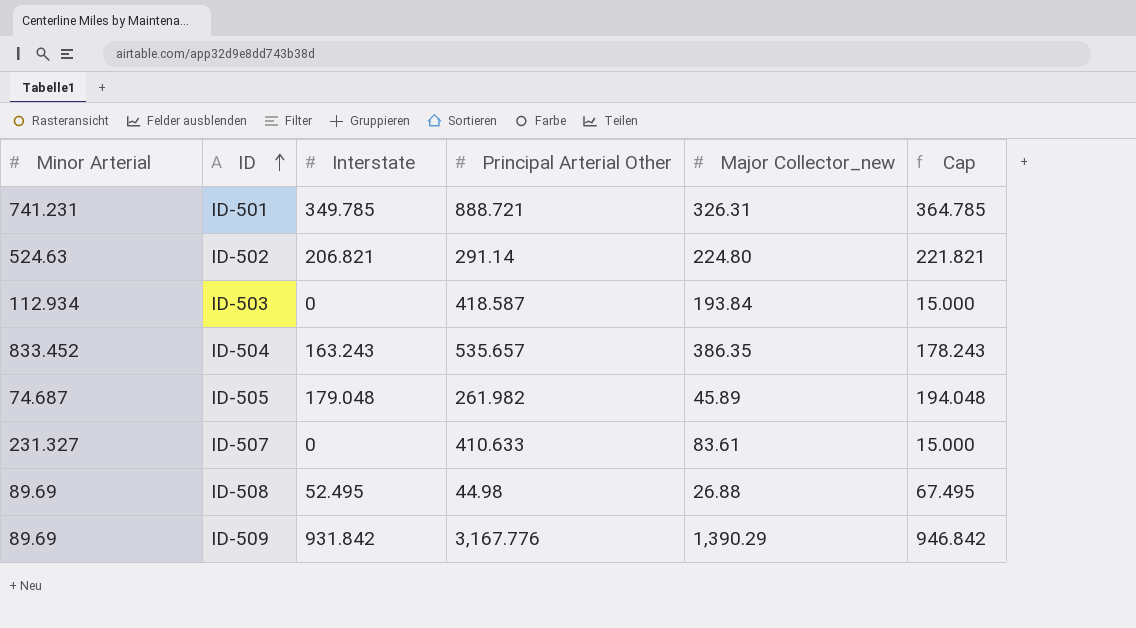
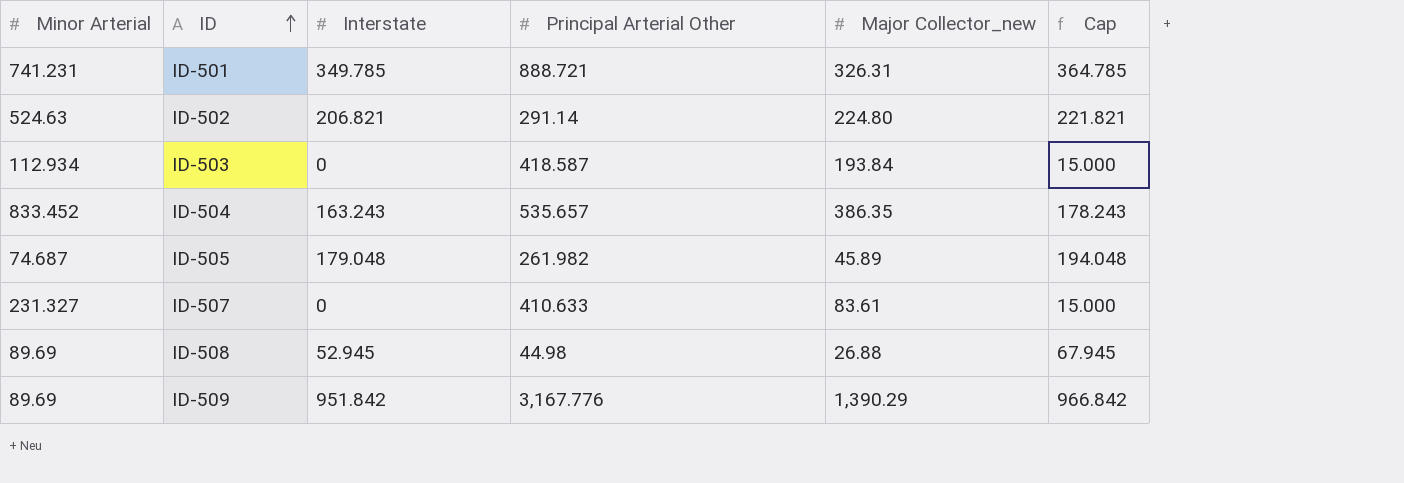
ID-508 | Interstate: 52.495 -> 52.945
ID-508 | Cap: 67.495 -> 67.945
ID-509 | Interstate: 931.842 -> 951.842
ID-509 | Cap: 946.842 -> 966.842

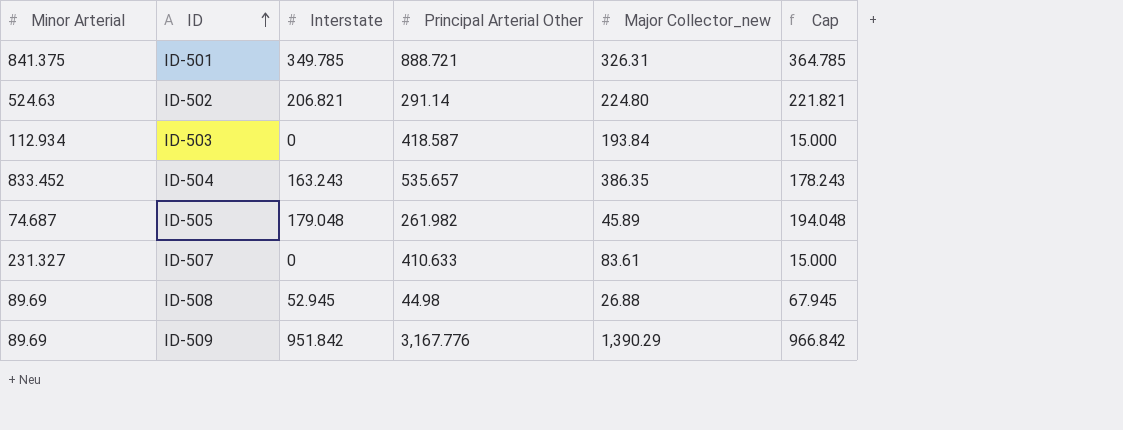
ID-501 | Minor Arterial: 741.231 -> 841.375

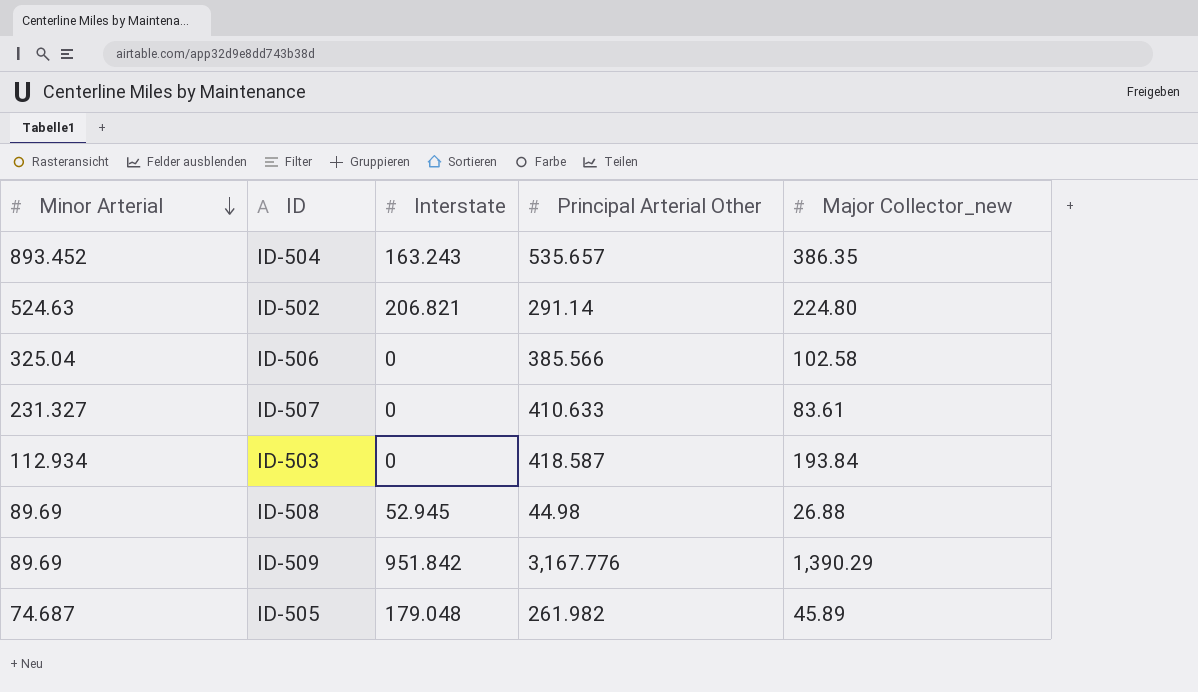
row order: ID ascending -> Minor Arterial descending
column Cap | formula: [Interstate] + 15 -> none
row ID-501: 841.375 | 349.785 | 888.721 | 326.31 | 364.785 -> none
ID-504 | Minor Arterial: 833.452 -> 893.452
row ID-506: none -> 325.04 | 0 | 385.566 | 102.58

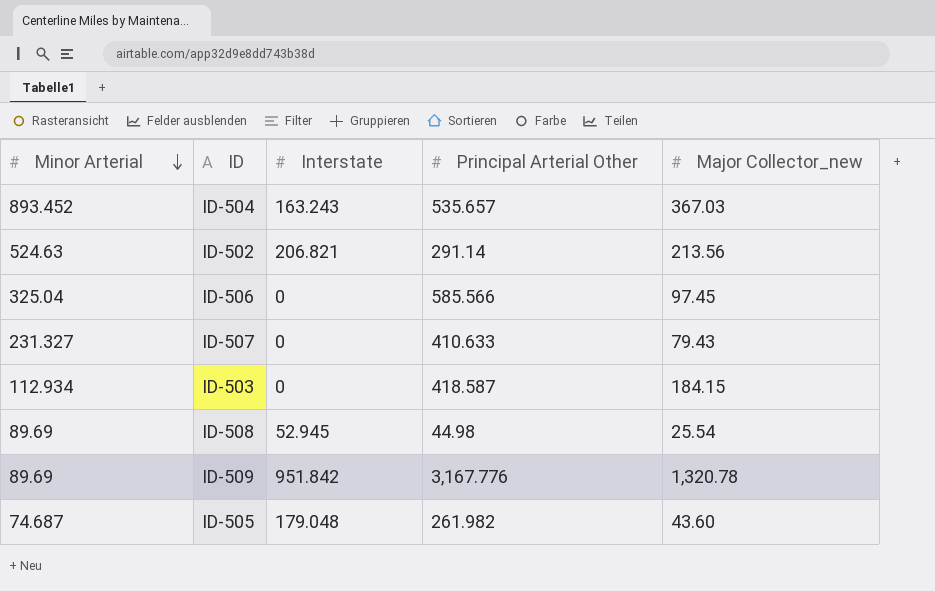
ID-504 | Major Collector_new: 386.35 -> 367.03
ID-502 | Major Collector_new: 224.80 -> 213.56
ID-506 | Principal Arterial Other: 385.566 -> 585.566
ID-506 | Major Collector_new: 102.58 -> 97.45
ID-507 | Major Collector_new: 83.61 -> 79.43
ID-503 | Major Collector_new: 193.84 -> 184.15
ID-508 | Major Collector_new: 26.88 -> 25.54
ID-509 | Major Collector_new: 1,390.29 -> 1,320.78
ID-505 | Major Collector_new: 45.89 -> 43.60

